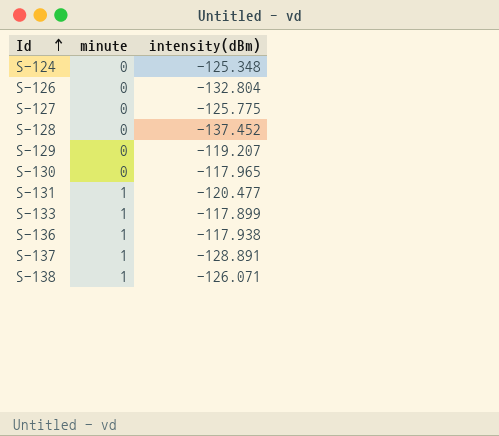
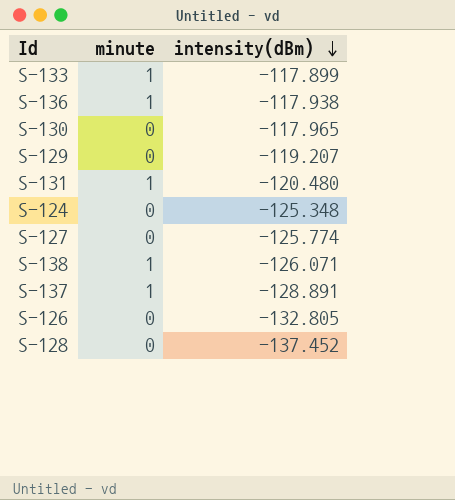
row order: Id ascending -> intensity(dBm) descending
S-131 | intensity(dBm): -120.477 -> -120.480
S-127 | intensity(dBm): -125.775 -> -125.774
S-126 | intensity(dBm): -132.804 -> -132.805

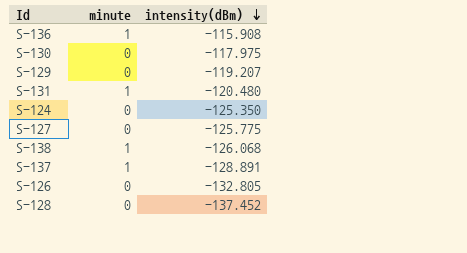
row S-133: 1 | -117.899 -> none
S-136 | intensity(dBm): -117.938 -> -115.908
S-130 | intensity(dBm): -117.965 -> -117.975
S-124 | intensity(dBm): -125.348 -> -125.350
S-127 | intensity(dBm): -125.774 -> -125.775
S-138 | intensity(dBm): -126.071 -> -126.068

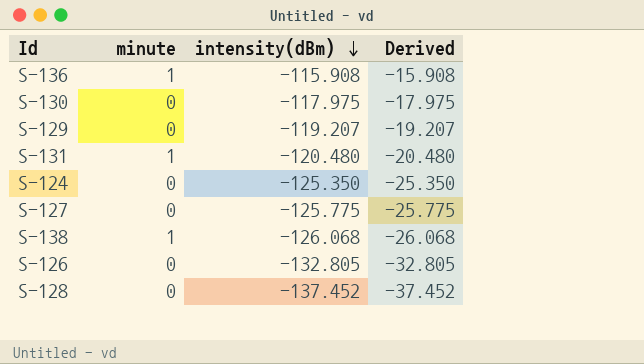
column Derived | formula: none -> [intensity(dBm)] + 100
row S-137: 1 | -128.891 -> none

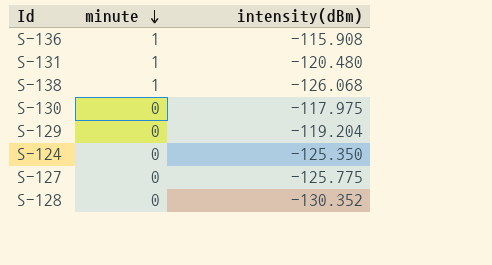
row order: intensity(dBm) descending -> minute descending
column Derived | formula: [intensity(dBm)] + 100 -> none
row S-126: 0 | -132.805 | -32.805 -> none
S-129 | intensity(dBm): -119.207 -> -119.204
S-128 | intensity(dBm): -137.452 -> -130.352

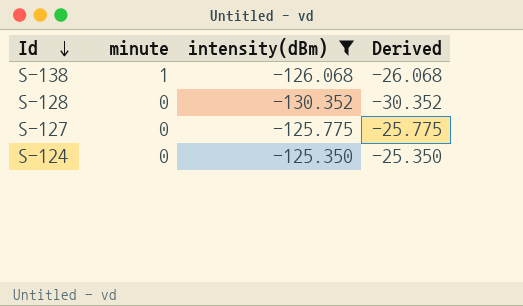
filter: none -> intensity(dBm) <= -125.350
row order: minute descending -> Id descending
column Derived | formula: none -> [intensity(dBm)] + 100

